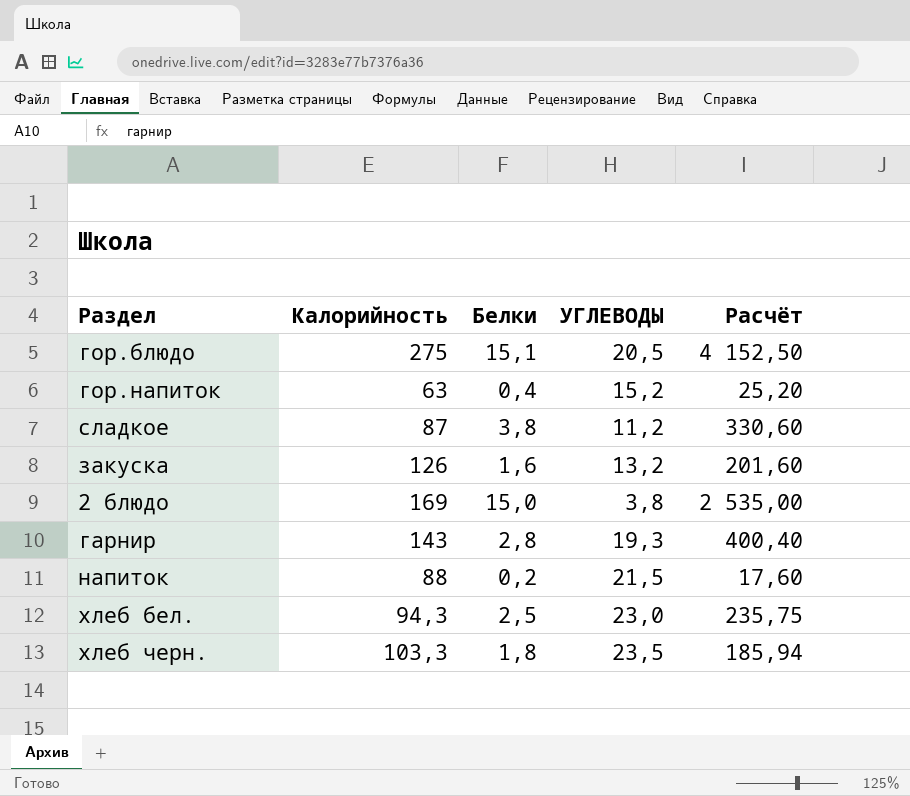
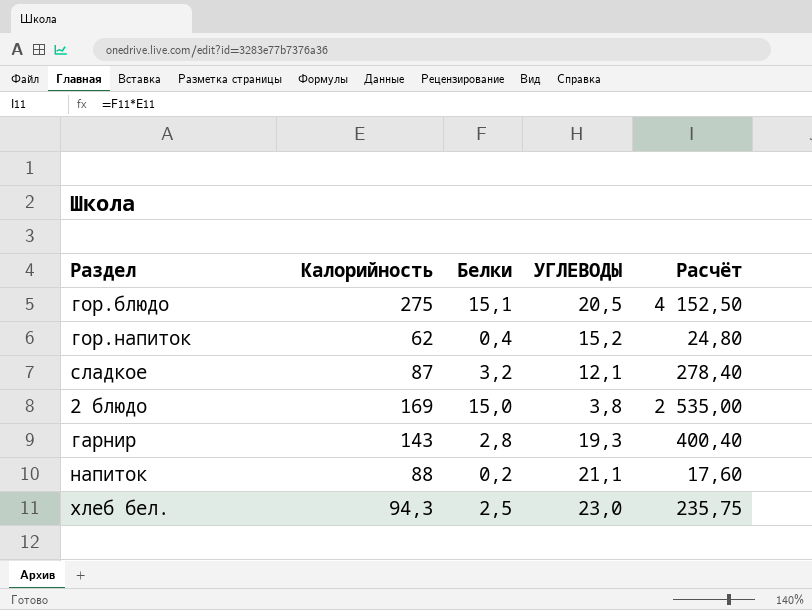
row закуска: 126 | 1,6 | 13,2 | 201,60 -> none
row хлеб черн.: 103,3 | 1,8 | 23,5 | 185,94 -> none
гор.напиток | Калорийность: 63 -> 62
гор.напиток | Расчёт: 25,20 -> 24,80
сладкое | Белки: 3,8 -> 3,2
сладкое | УГЛЕВОДЫ: 11,2 -> 12,1
сладкое | Расчёт: 330,60 -> 278,40
напиток | УГЛЕВОДЫ: 21,5 -> 21,1

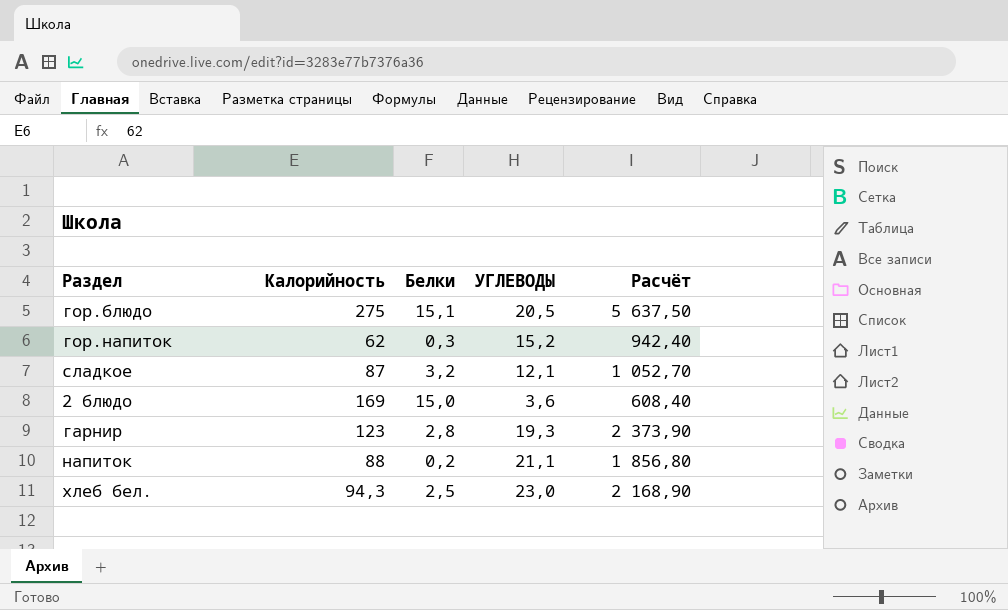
column Расчёт | formula: [Калорийность] * [Белки] -> [Калорийность] * [УГЛЕВОДЫ]
гор.напиток | Белки: 0,4 -> 0,3
2 блюдо | УГЛЕВОДЫ: 3,8 -> 3,6
гарнир | Калорийность: 143 -> 123

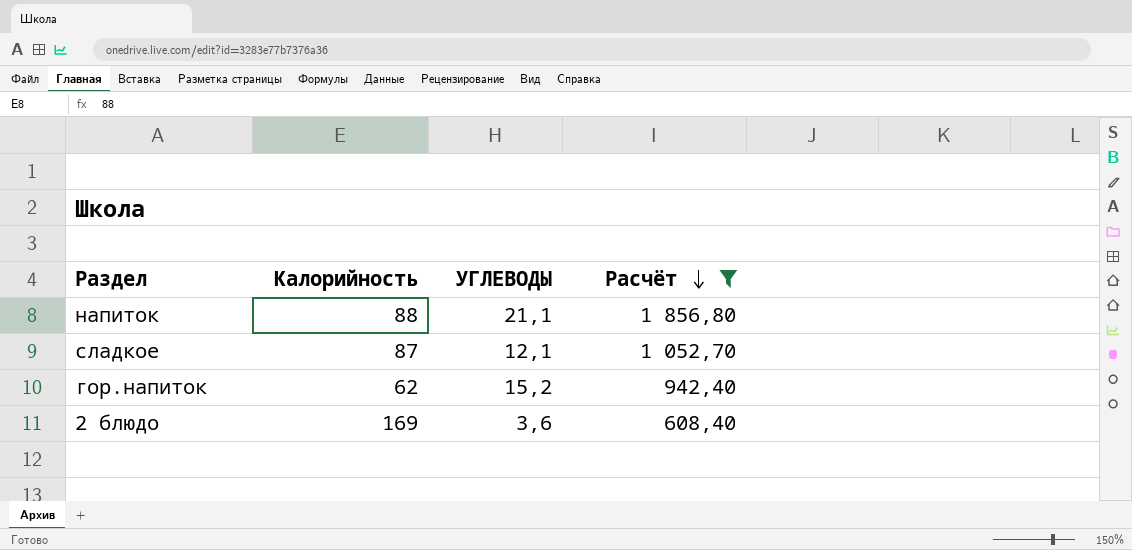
filter: none -> Расчёт <= 1 856,80
row order: none -> Расчёт descending
column Белки | position: 3 -> none

